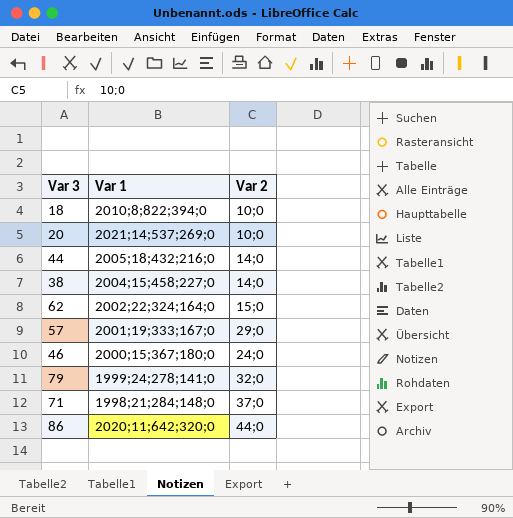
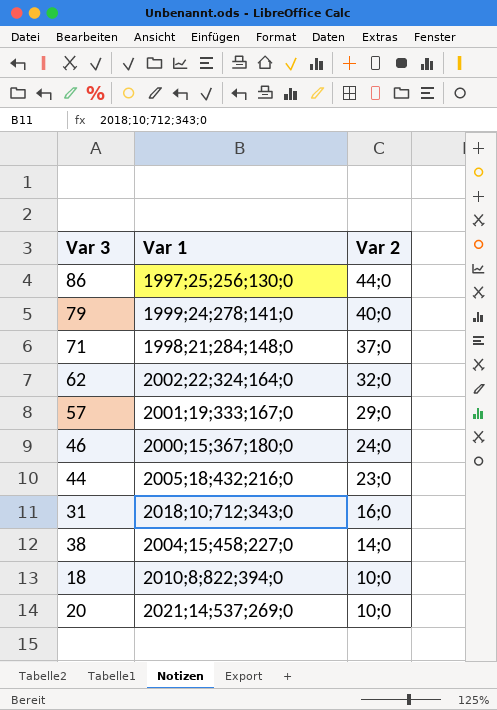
row order: none -> Var 2 descending
86 | Var 1: 2020;11;642;320;0 -> 1997;25;256;130;0
79 | Var 2: 32;0 -> 40;0
62 | Var 2: 15;0 -> 32;0
44 | Var 2: 14;0 -> 23;0
row 31: none -> 2018;10;712;343;0 | 16;0

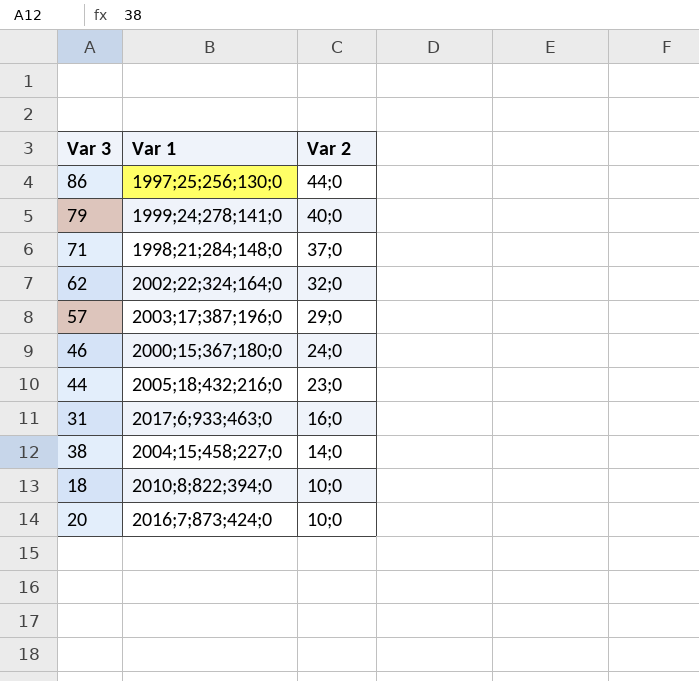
57 | Var 1: 2001;19;333;167;0 -> 2003;17;387;196;0
31 | Var 1: 2018;10;712;343;0 -> 2017;6;933;463;0
20 | Var 1: 2021;14;537;269;0 -> 2016;7;873;424;0

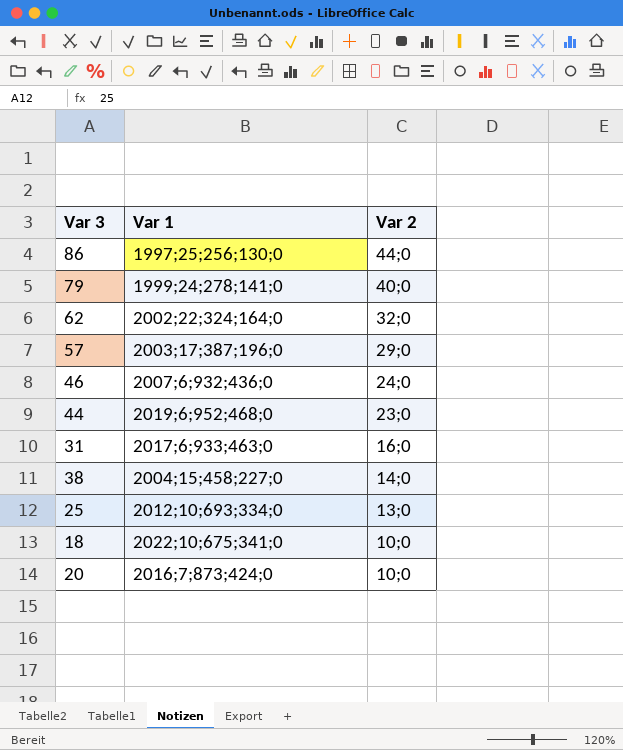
row 71: 1998;21;284;148;0 | 37;0 -> none
46 | Var 1: 2000;15;367;180;0 -> 2007;6;932;436;0
44 | Var 1: 2005;18;432;216;0 -> 2019;6;952;468;0
row 25: none -> 2012;10;693;334;0 | 13;0
18 | Var 1: 2010;8;822;394;0 -> 2022;10;675;341;0

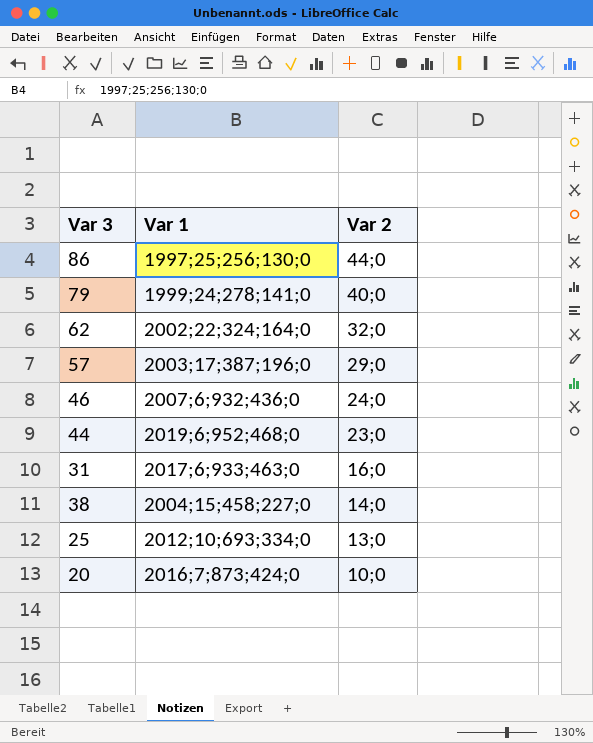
row 18: 2022;10;675;341;0 | 10;0 -> none

